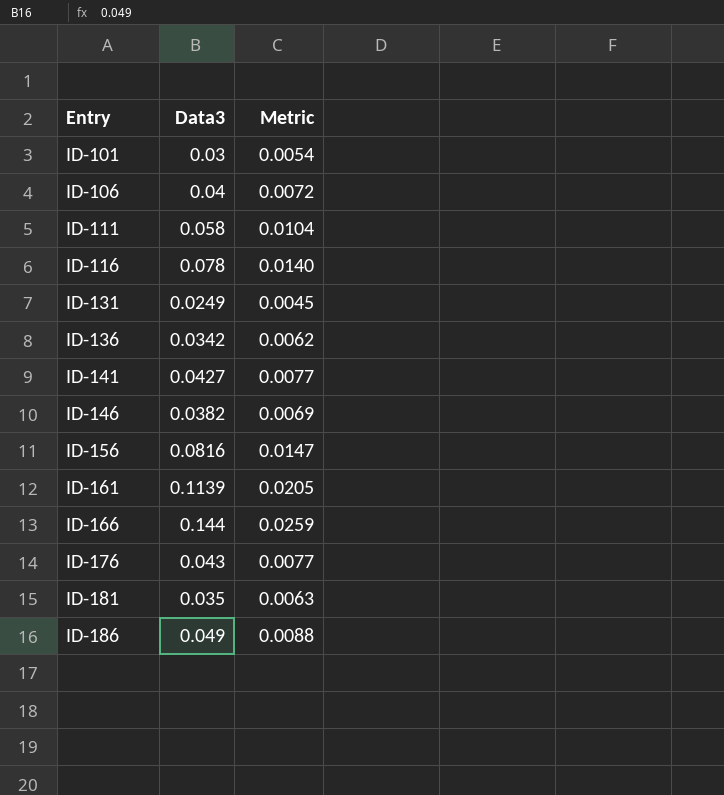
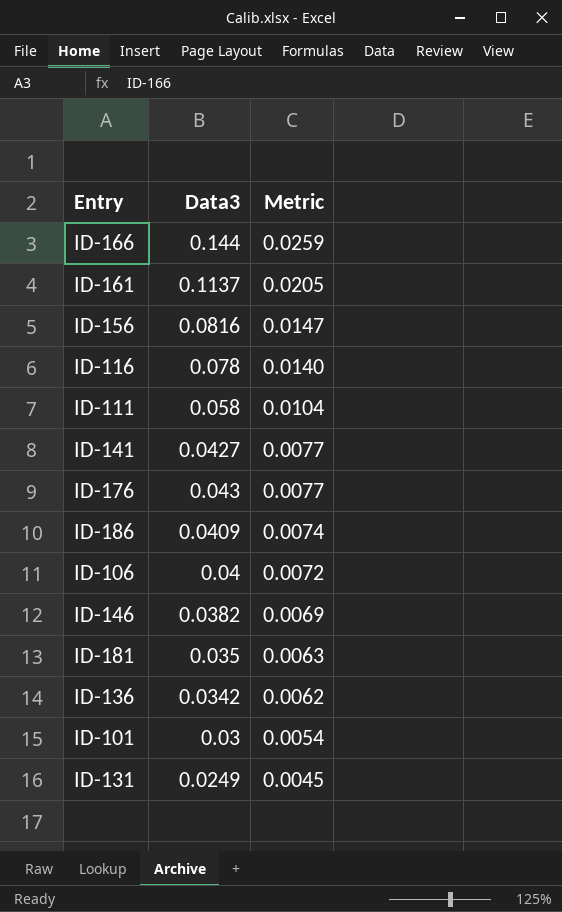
row order: Entry ascending -> Metric descending
ID-161 | Data3: 0.1139 -> 0.1137
ID-186 | Data3: 0.049 -> 0.0409
ID-186 | Metric: 0.0088 -> 0.0074

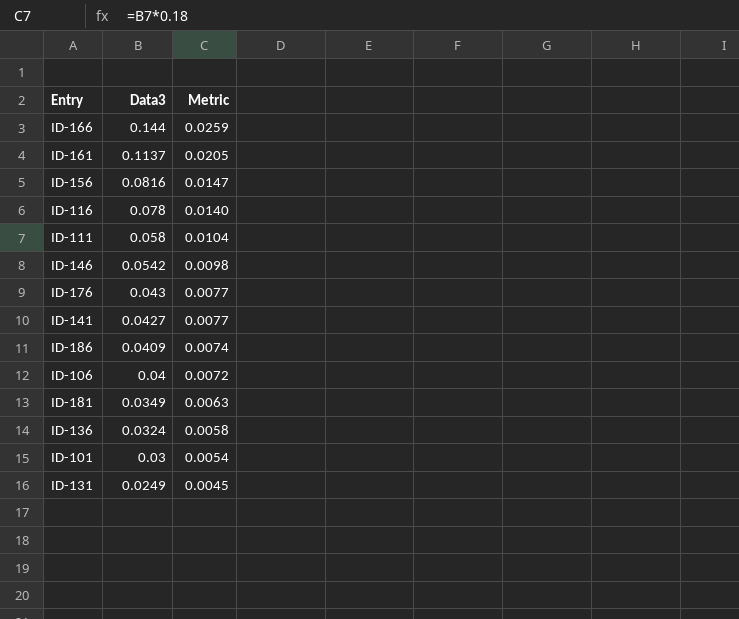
row order: Metric descending -> Data3 descending
ID-146 | Data3: 0.0382 -> 0.0542
ID-146 | Metric: 0.0069 -> 0.0098
ID-181 | Data3: 0.035 -> 0.0349
ID-136 | Data3: 0.0342 -> 0.0324
ID-136 | Metric: 0.0062 -> 0.0058

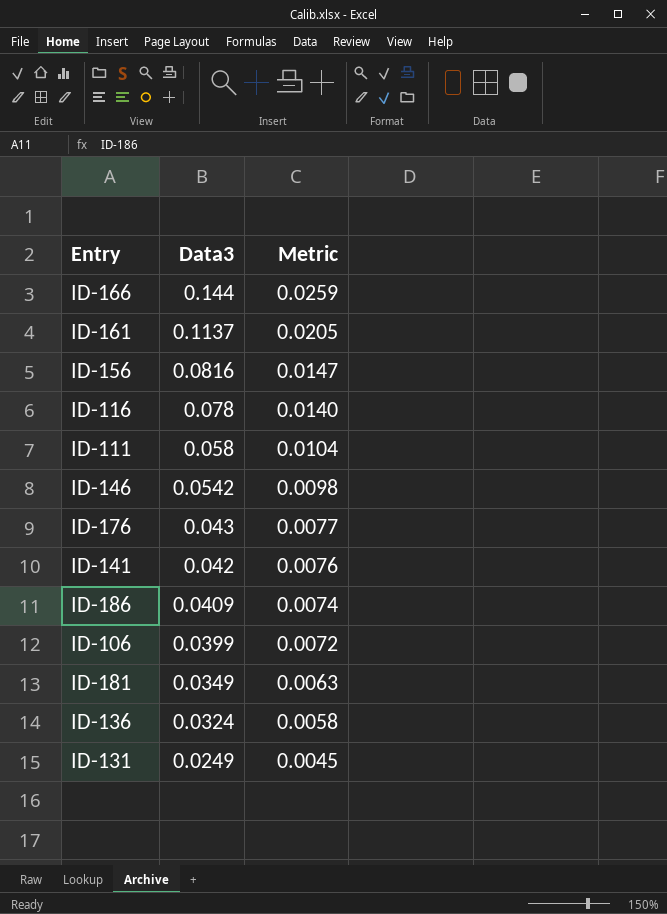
row ID-101: 0.03 | 0.0054 -> none
ID-141 | Data3: 0.0427 -> 0.042
ID-141 | Metric: 0.0077 -> 0.0076
ID-106 | Data3: 0.04 -> 0.0399

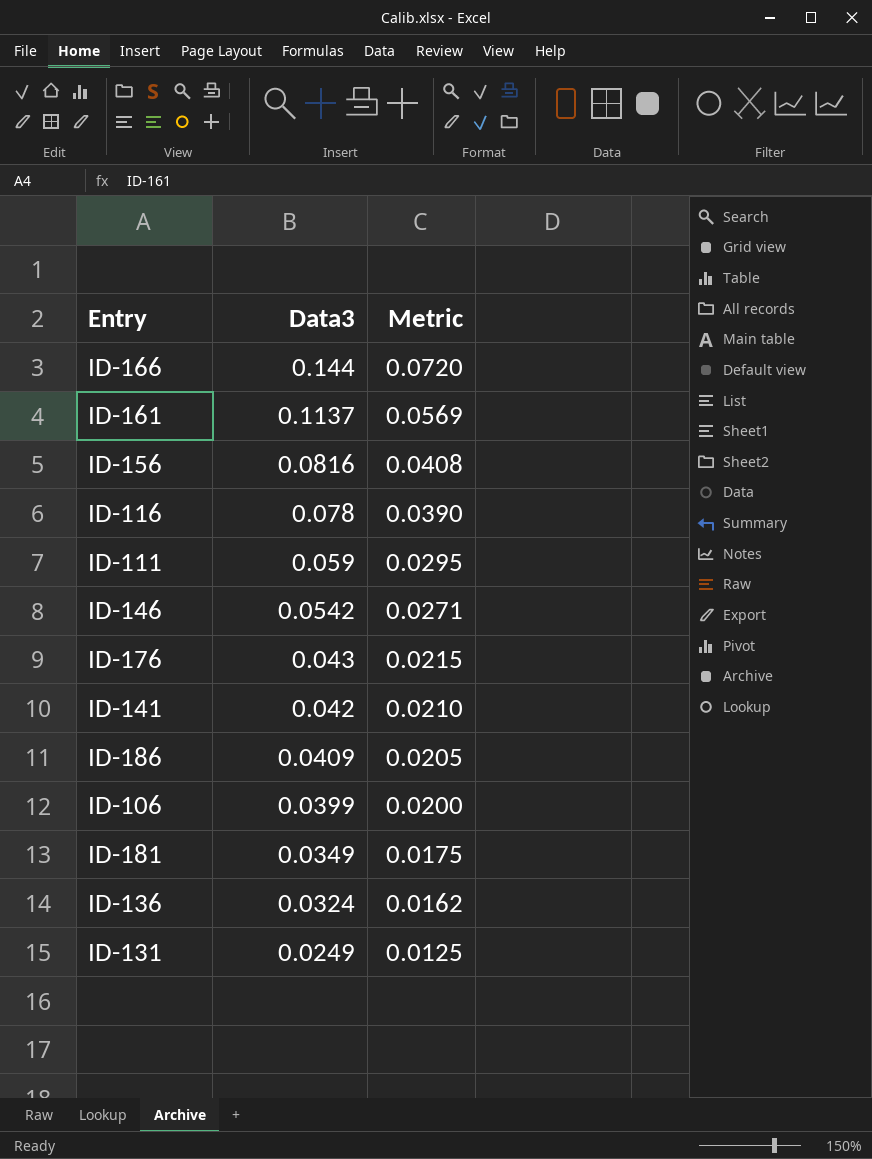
column Metric | formula: [Data3] * 0.18 -> [Data3] * 0.5
ID-111 | Data3: 0.058 -> 0.059

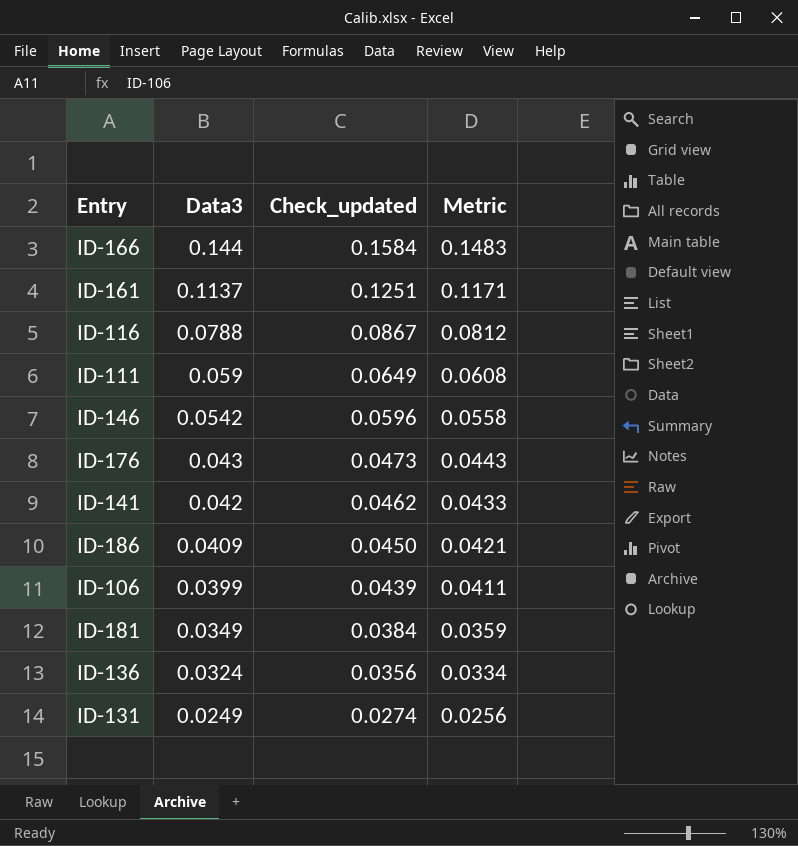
column Check_updated | formula: none -> [Data3] * 1.1
column Metric | formula: [Data3] * 0.5 -> [Data3] * 1.03
row ID-156: 0.0816 | 0.0408 -> none
ID-116 | Data3: 0.078 -> 0.0788

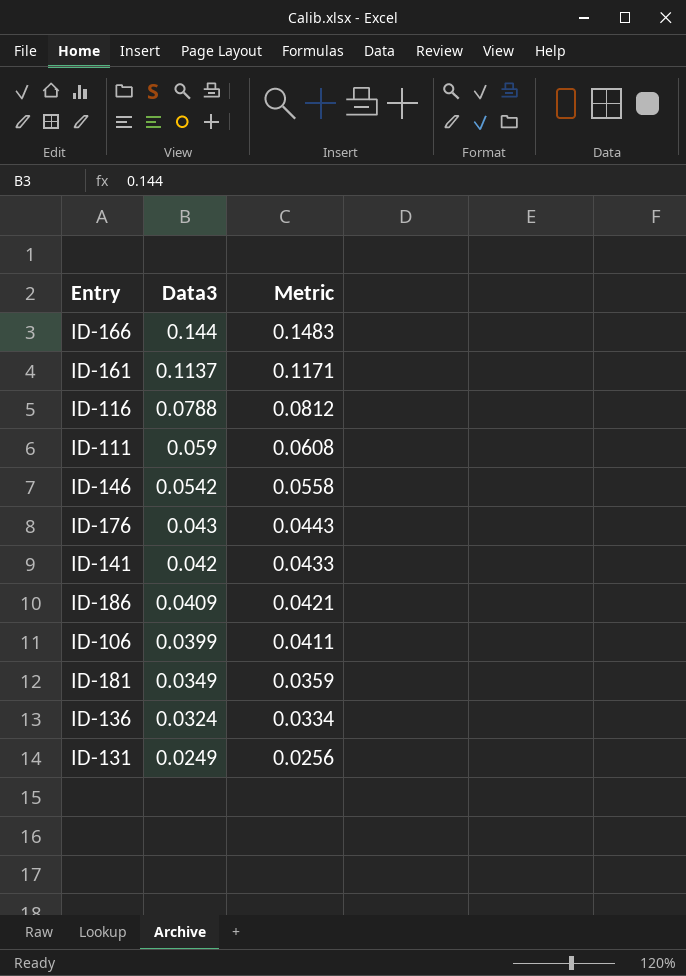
column Check_updated | formula: [Data3] * 1.1 -> none

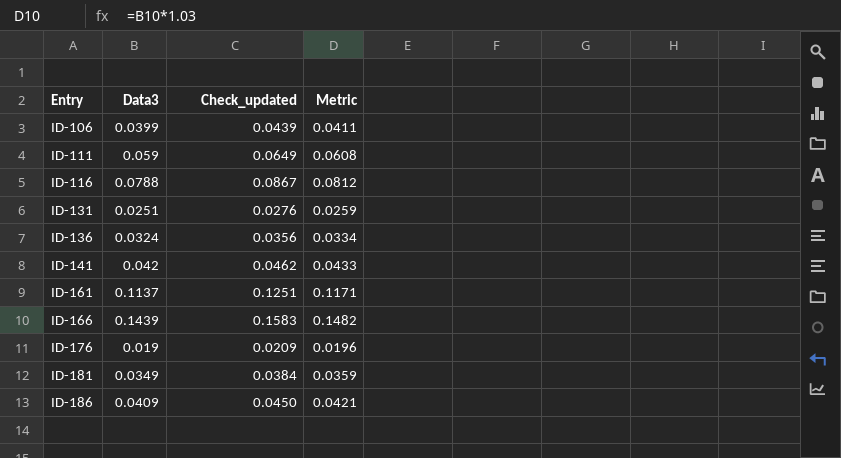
row order: Data3 descending -> Entry ascending
column Check_updated | formula: none -> [Data3] * 1.1
row ID-146: 0.0542 | 0.0558 -> none
ID-131 | Data3: 0.0249 -> 0.0251
ID-131 | Metric: 0.0256 -> 0.0259
ID-166 | Data3: 0.144 -> 0.1439
ID-166 | Metric: 0.1483 -> 0.1482
ID-176 | Data3: 0.043 -> 0.019
ID-176 | Metric: 0.0443 -> 0.0196

